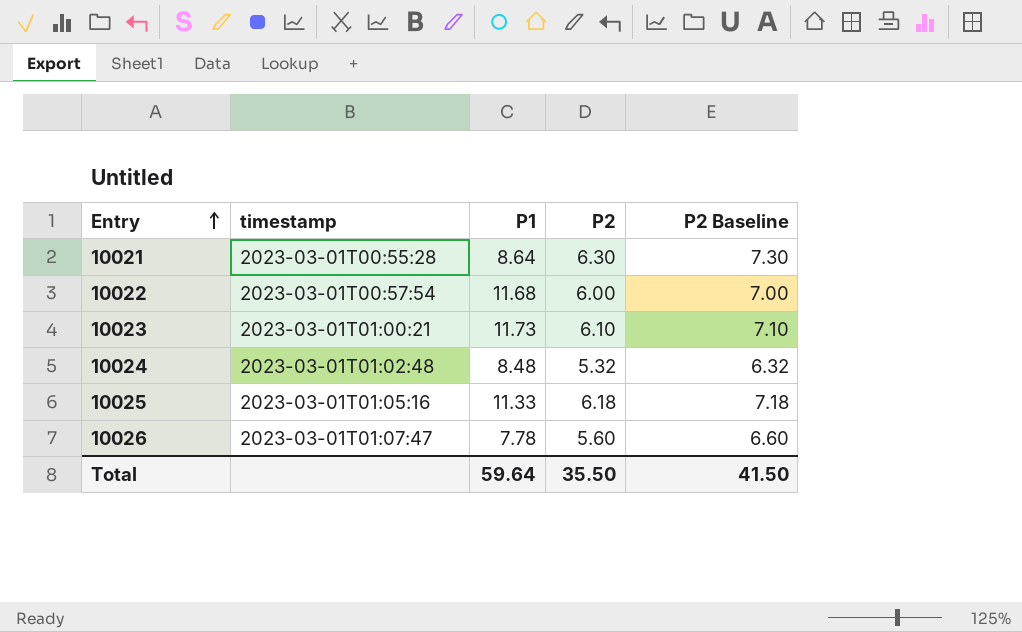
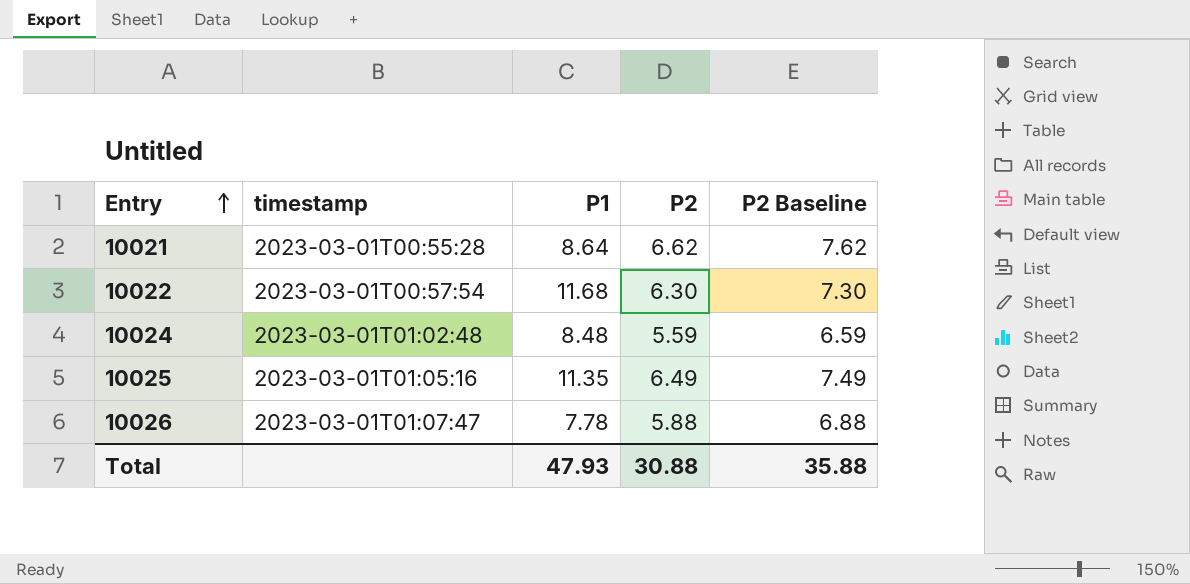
row 10023: 2023-03-01T01:00:21 | 11.73 | 6.10 | 7.10 -> none
10021 | P2: 6.30 -> 6.62
10021 | P2 Baseline: 7.30 -> 7.62
10022 | P2: 6.00 -> 6.30
10022 | P2 Baseline: 7.00 -> 7.30
10024 | P2: 5.32 -> 5.59
10024 | P2 Baseline: 6.32 -> 6.59
10025 | P1: 11.33 -> 11.35
10025 | P2: 6.18 -> 6.49
10025 | P2 Baseline: 7.18 -> 7.49
10026 | P2: 5.60 -> 5.88
10026 | P2 Baseline: 6.60 -> 6.88
Total | P1: 59.64 -> 47.93
Total | P2: 35.50 -> 30.88
Total | P2 Baseline: 41.50 -> 35.88

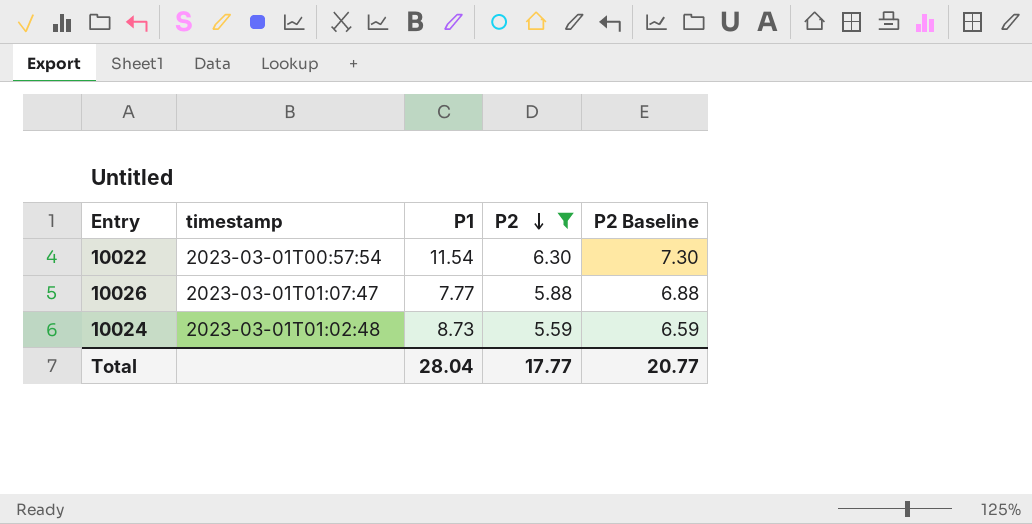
filter: none -> P2 <= 6.30
row order: Entry ascending -> P2 descending
10022 | P1: 11.68 -> 11.54
10026 | P1: 7.78 -> 7.77
10024 | P1: 8.48 -> 8.73
Total | P1: 47.93 -> 28.04
Total | P2: 30.88 -> 17.77
Total | P2 Baseline: 35.88 -> 20.77

